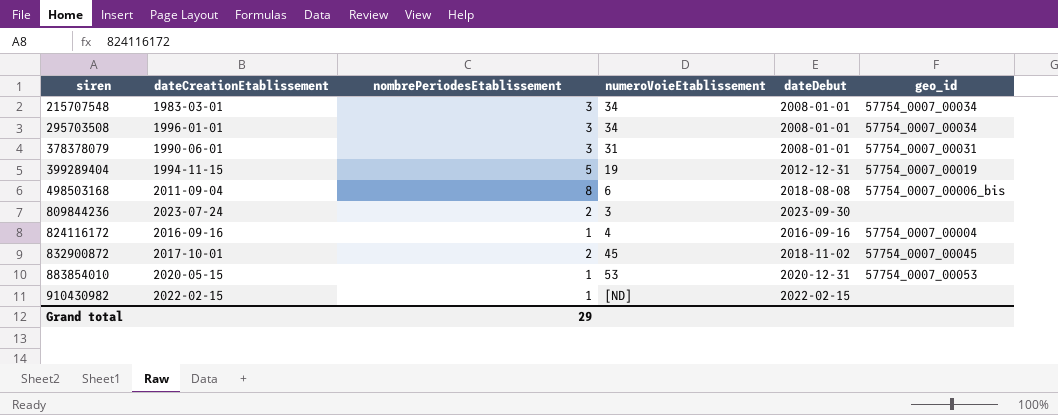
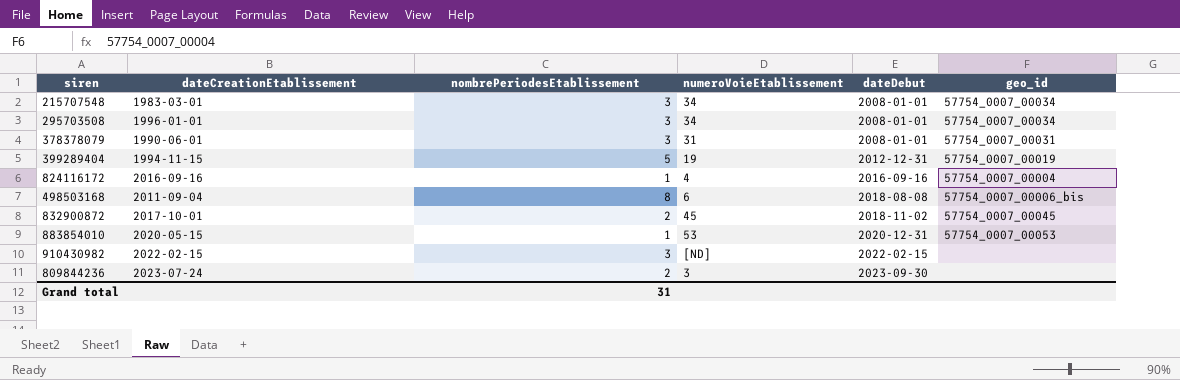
row order: siren ascending -> dateDebut ascending
910430982 | nombrePeriodesEtablissement: 1 -> 3
Grand total | nombrePeriodesEtablissement: 29 -> 31

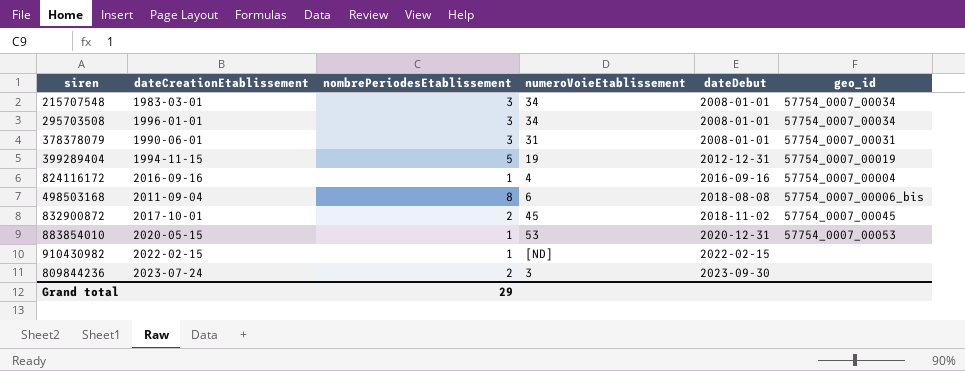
910430982 | nombrePeriodesEtablissement: 3 -> 1
Grand total | nombrePeriodesEtablissement: 31 -> 29

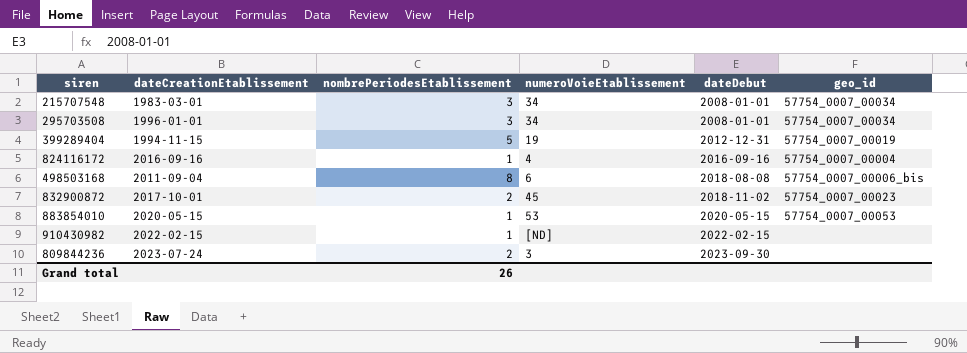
row 378378079: 1990-06-01 | 3 | 31 | 2008-01-01 | 57754_0007_00031 -> none
832900872 | geo_id: 57754_0007_00045 -> 57754_0007_00023
883854010 | dateDebut: 2020-12-31 -> 2020-05-15
Grand total | nombrePeriodesEtablissement: 29 -> 26

